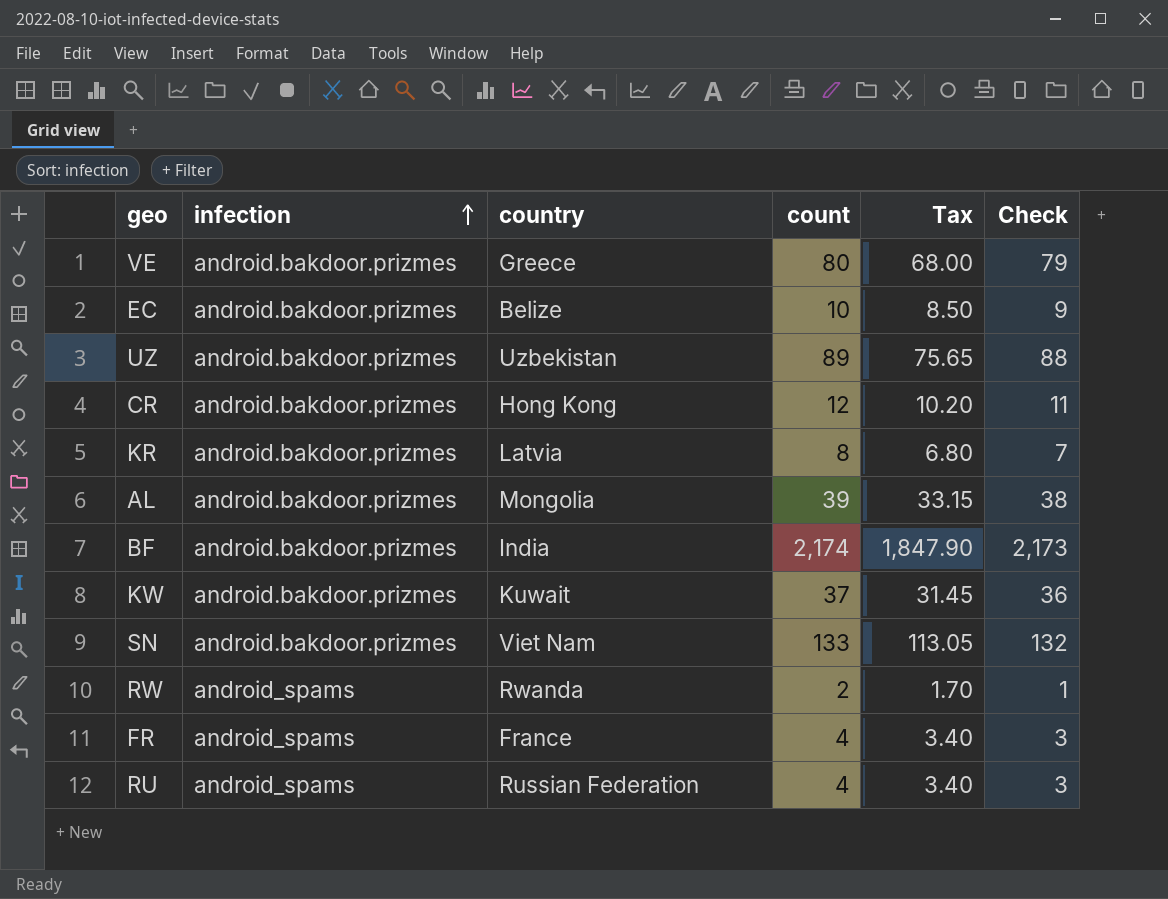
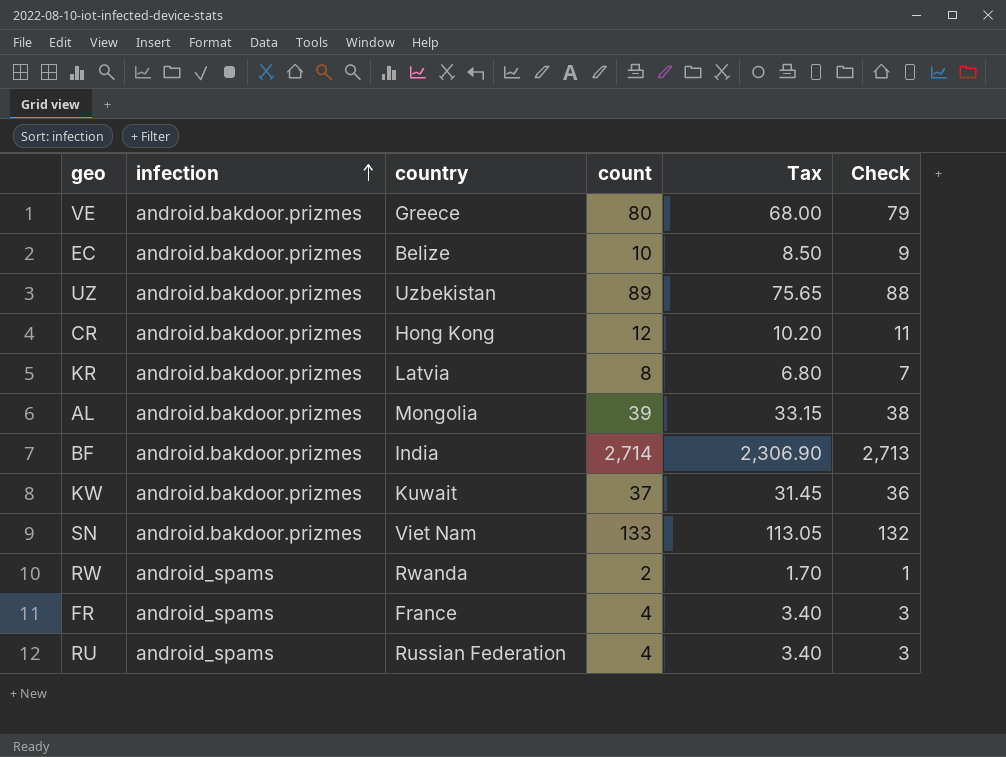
BF | count: 2,174 -> 2,714
BF | Tax: 1,847.90 -> 2,306.90
BF | Check: 2,173 -> 2,713

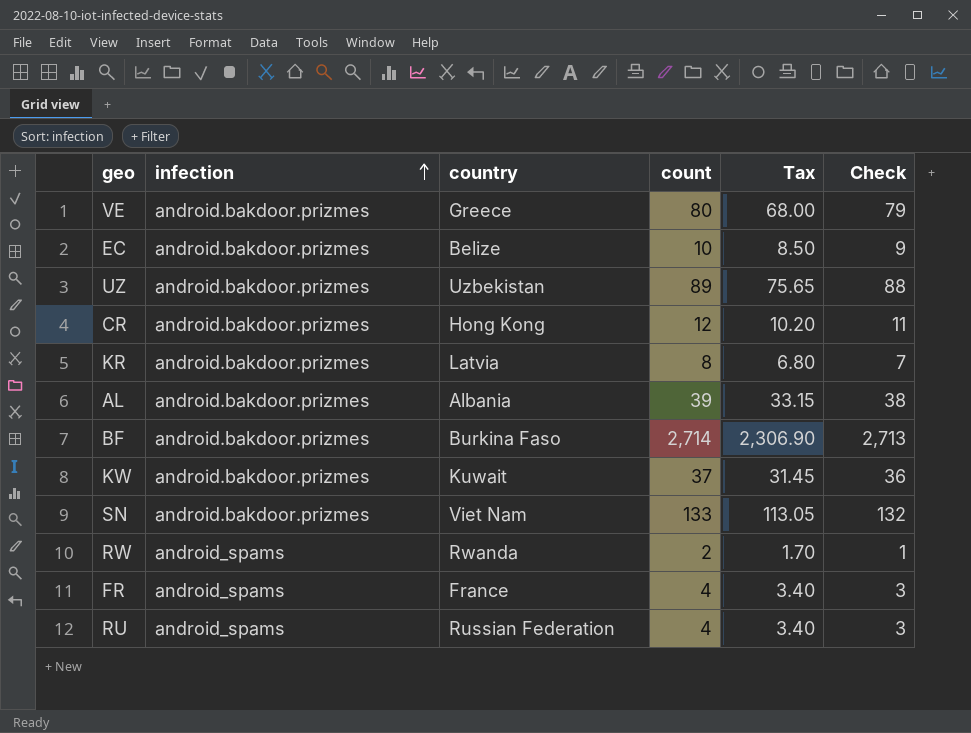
AL | country: Mongolia -> Albania
BF | country: India -> Burkina Faso

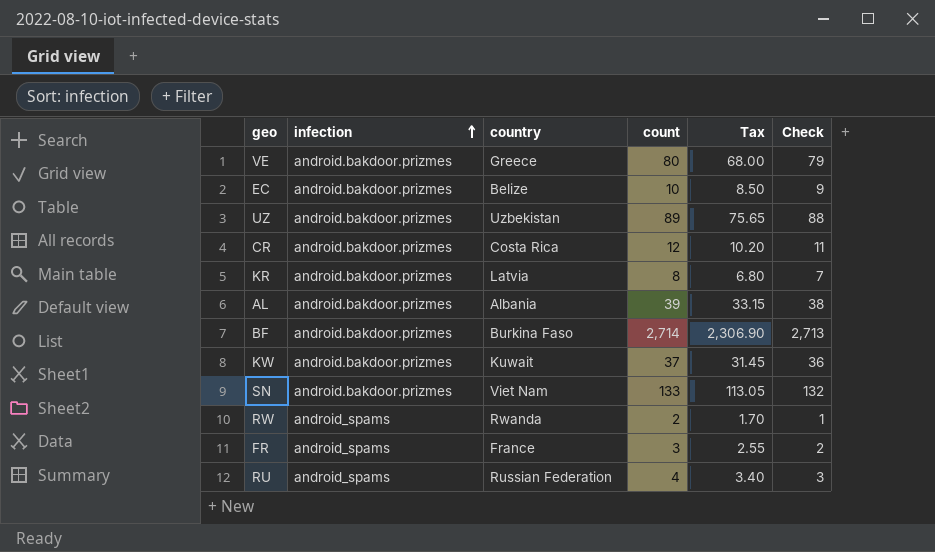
CR | country: Hong Kong -> Costa Rica
FR | count: 4 -> 3
FR | Tax: 3.40 -> 2.55
FR | Check: 3 -> 2

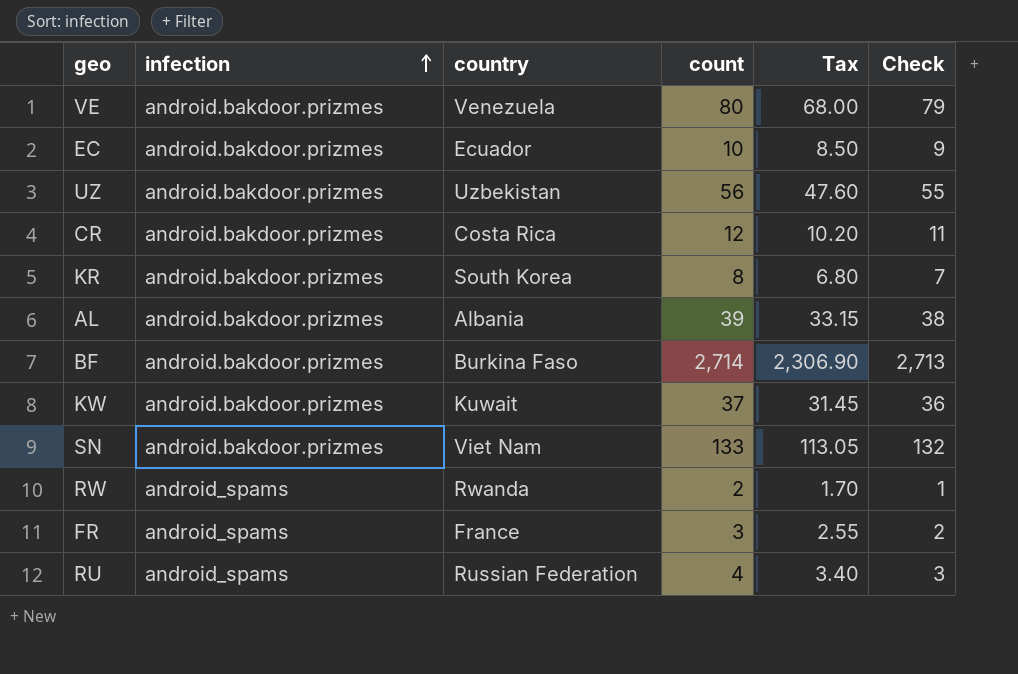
VE | country: Greece -> Venezuela
EC | country: Belize -> Ecuador
UZ | count: 89 -> 56
UZ | Tax: 75.65 -> 47.60
UZ | Check: 88 -> 55
KR | country: Latvia -> South Korea

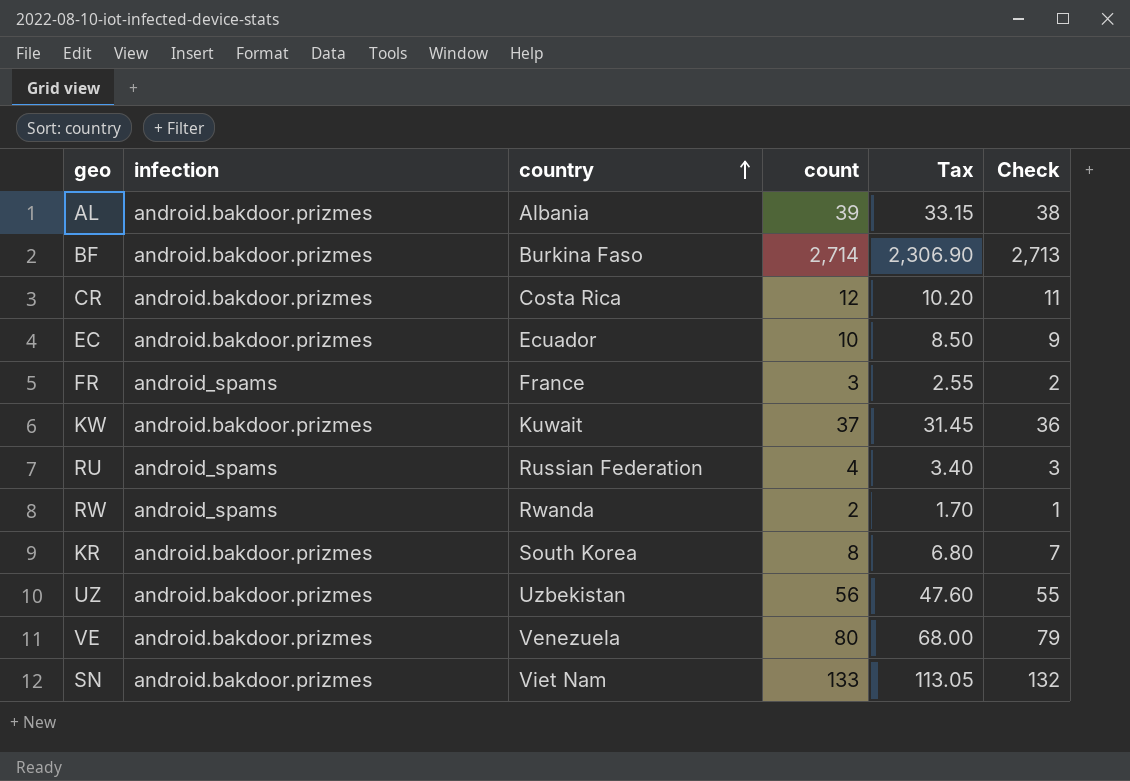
row order: infection ascending -> country ascending

